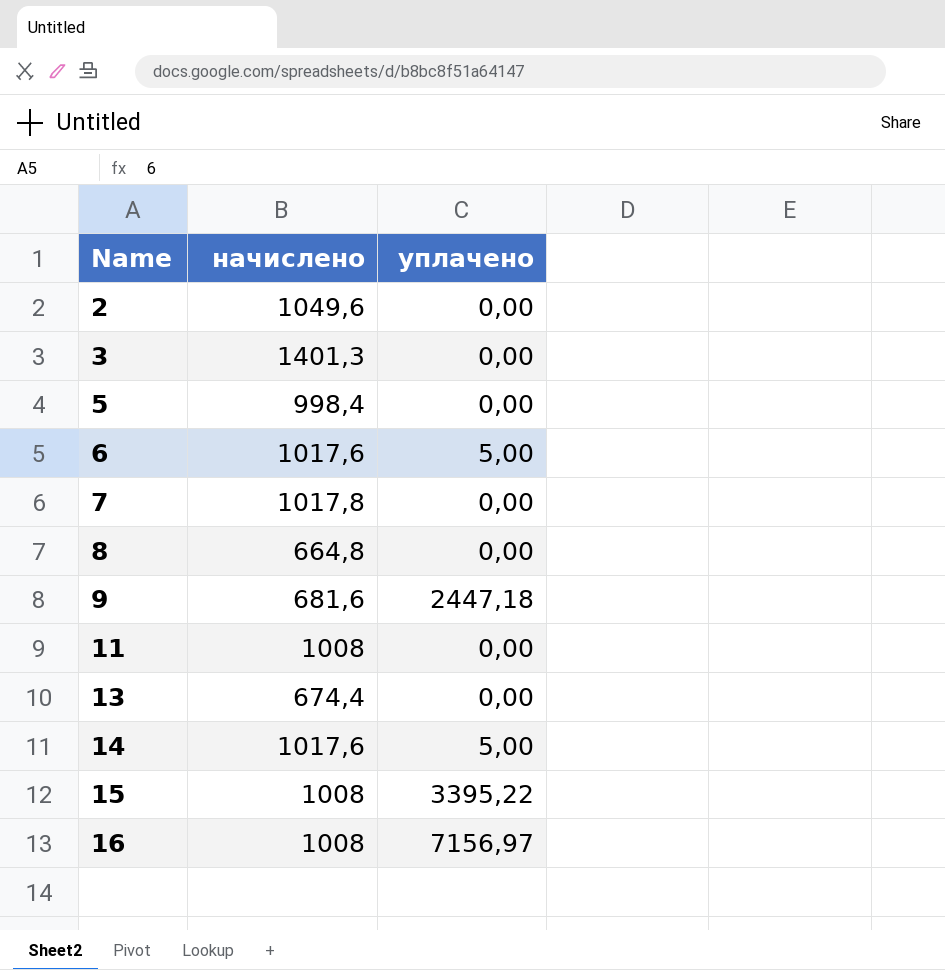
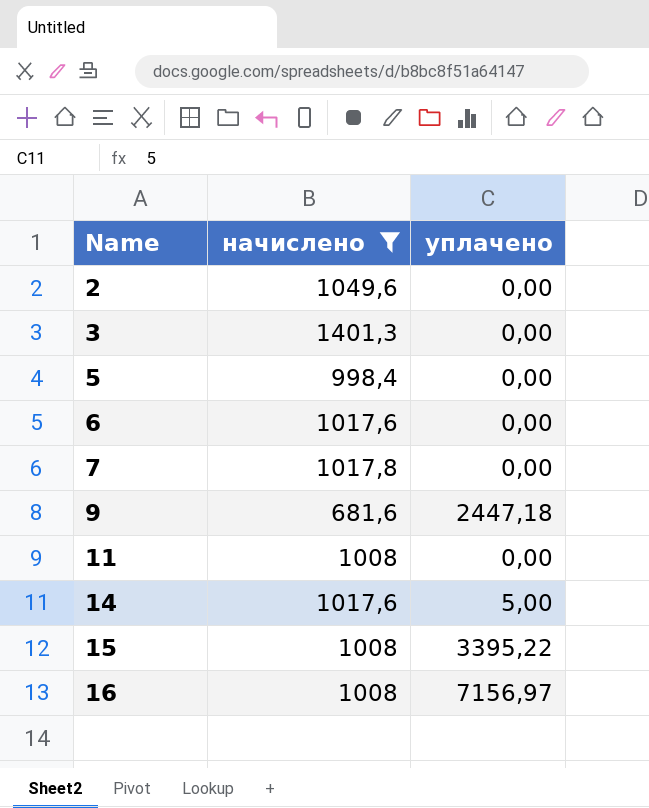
filter: none -> начислено >= 681,6
6 | уплачено: 5,00 -> 0,00

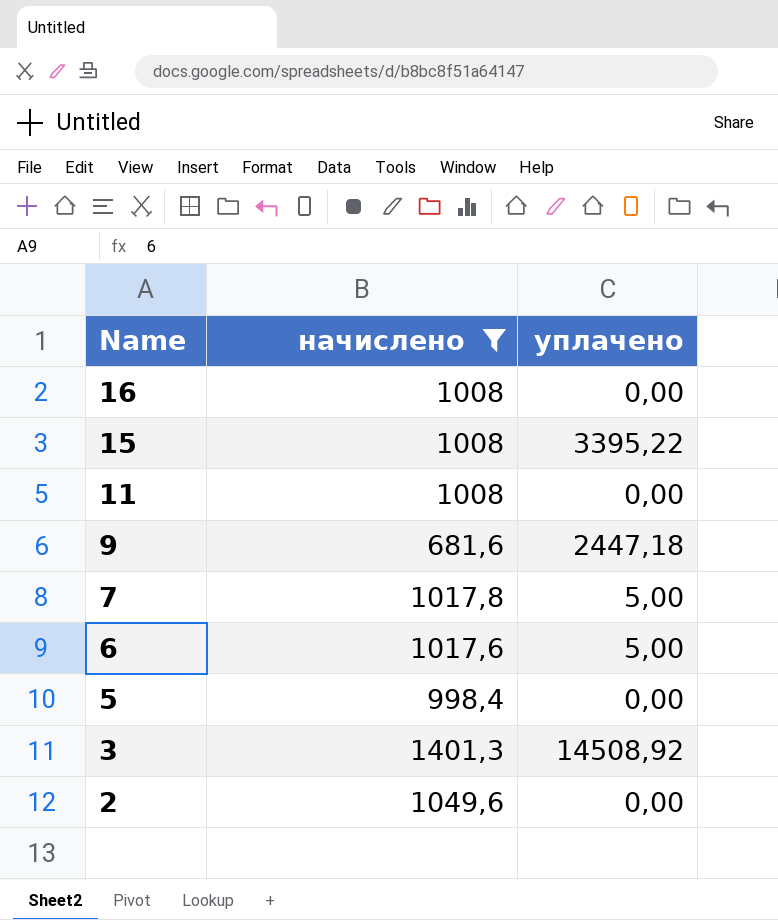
row order: Name ascending -> Name descending
row 14: 1017,6 | 5,00 -> none
16 | уплачено: 7156,97 -> 0,00
7 | уплачено: 0,00 -> 5,00
6 | уплачено: 0,00 -> 5,00
3 | уплачено: 0,00 -> 14508,92

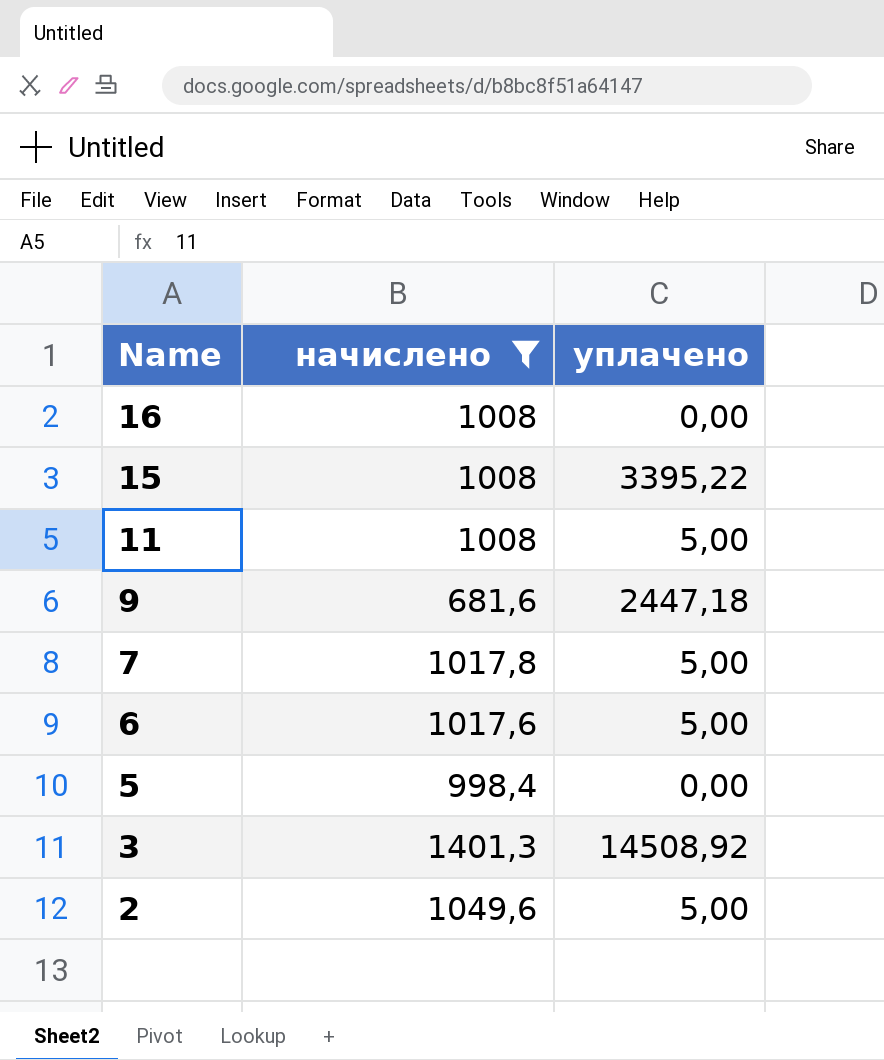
11 | уплачено: 0,00 -> 5,00
2 | уплачено: 0,00 -> 5,00

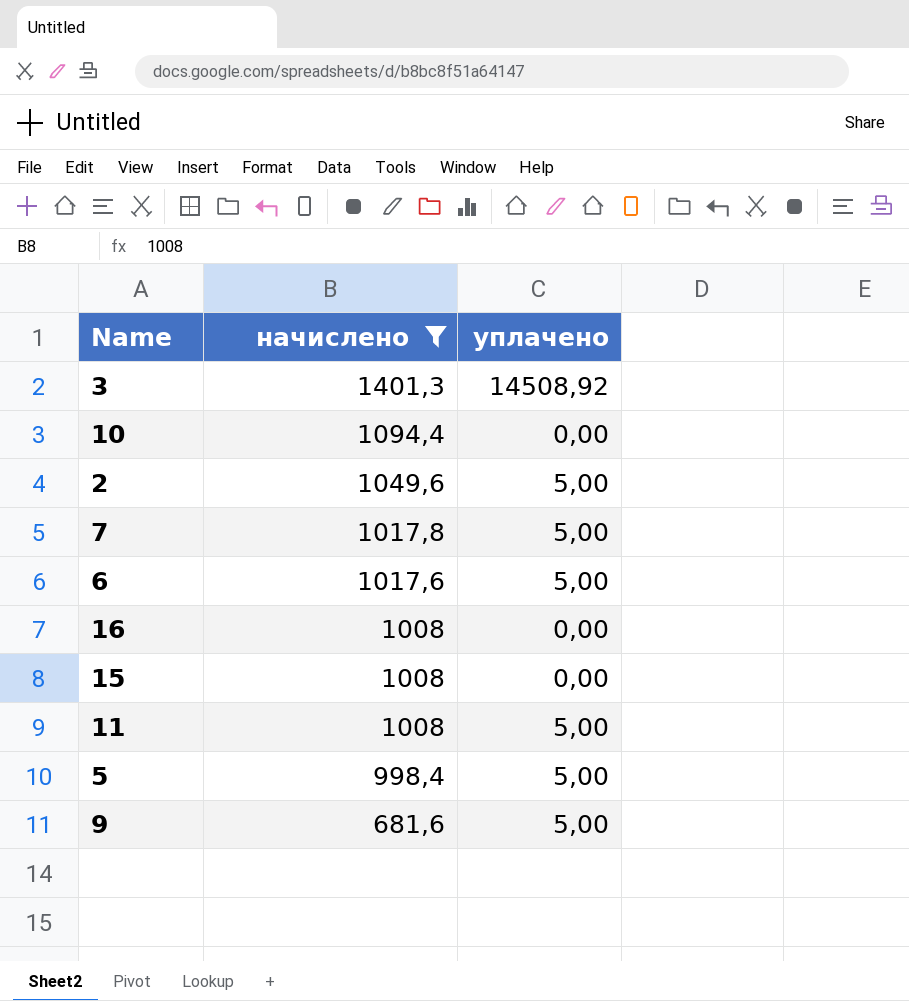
row order: Name descending -> начислено descending
row 10: none -> 1094,4 | 0,00
15 | уплачено: 3395,22 -> 0,00
5 | уплачено: 0,00 -> 5,00
9 | уплачено: 2447,18 -> 5,00

